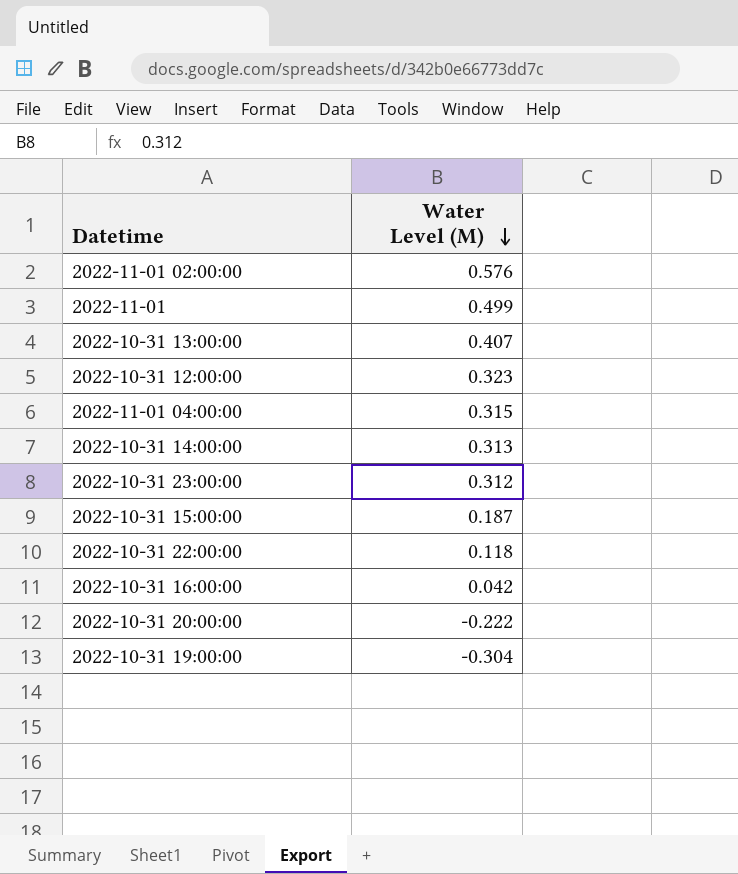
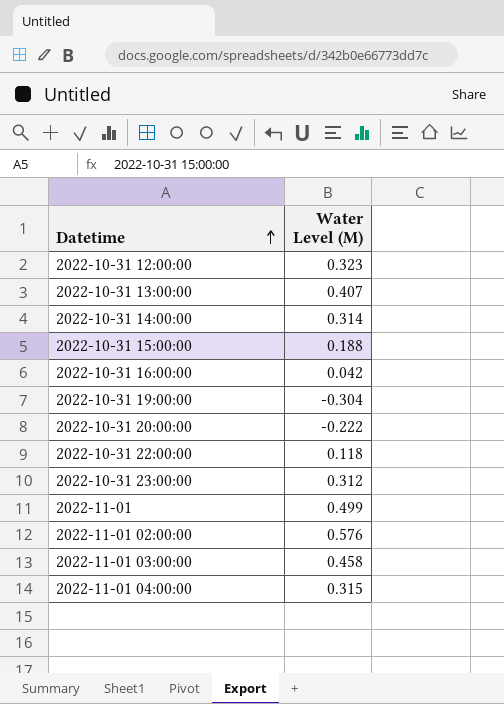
row order: Water Level (M) descending -> Datetime ascending
2022-10-31 14:00:00 | Water Level (M): 0.313 -> 0.314
2022-10-31 15:00:00 | Water Level (M): 0.187 -> 0.188
row 2022-11-01 03:00:00: none -> 0.458

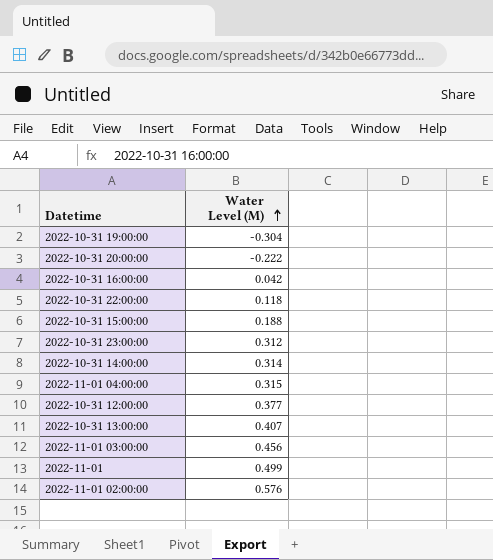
row order: Datetime ascending -> Water Level (M) ascending
2022-10-31 12:00:00 | Water Level (M): 0.323 -> 0.377
2022-11-01 03:00:00 | Water Level (M): 0.458 -> 0.456

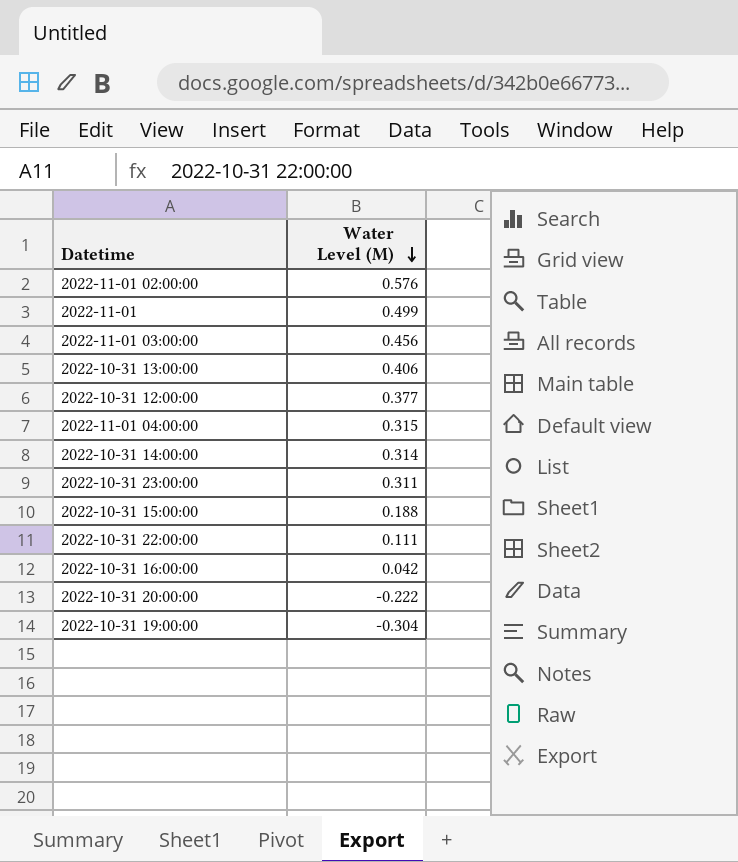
row order: Water Level (M) ascending -> Water Level (M) descending
2022-10-31 13:00:00 | Water Level (M): 0.407 -> 0.406
2022-10-31 23:00:00 | Water Level (M): 0.312 -> 0.311
2022-10-31 22:00:00 | Water Level (M): 0.118 -> 0.111

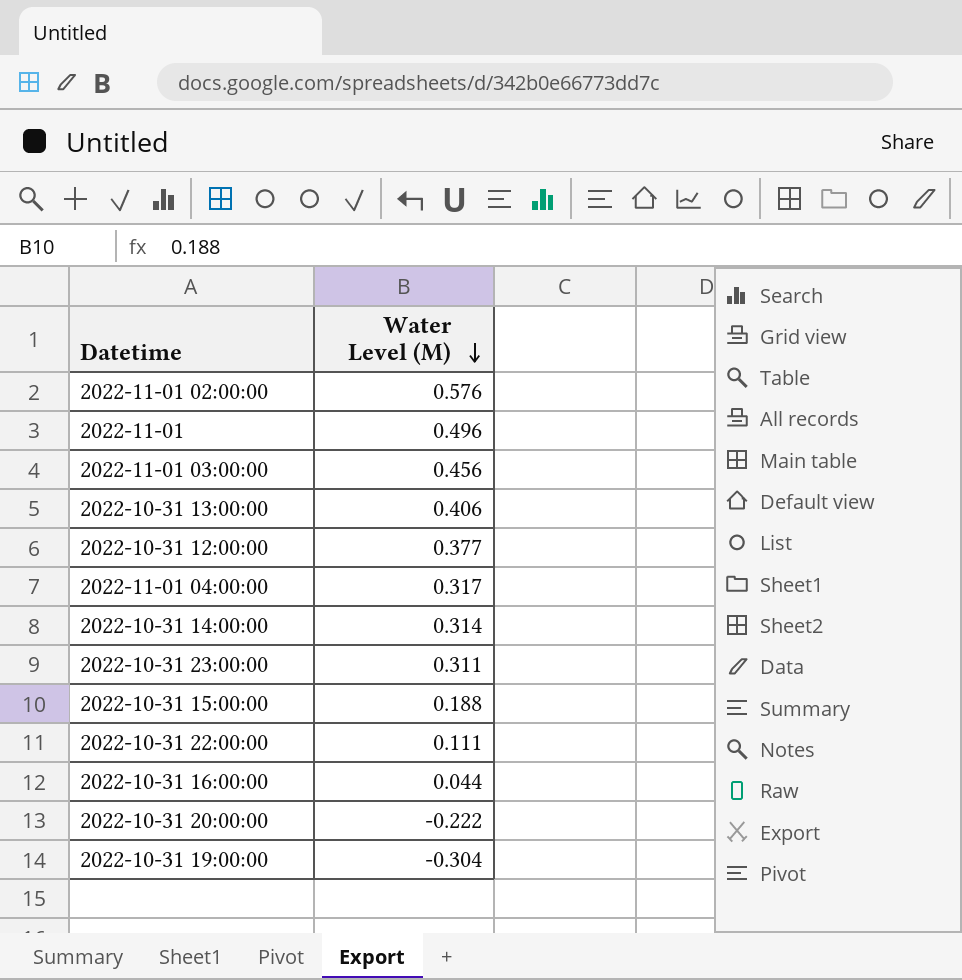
2022-11-01 | Water Level (M): 0.499 -> 0.496
2022-11-01 04:00:00 | Water Level (M): 0.315 -> 0.317
2022-10-31 16:00:00 | Water Level (M): 0.042 -> 0.044

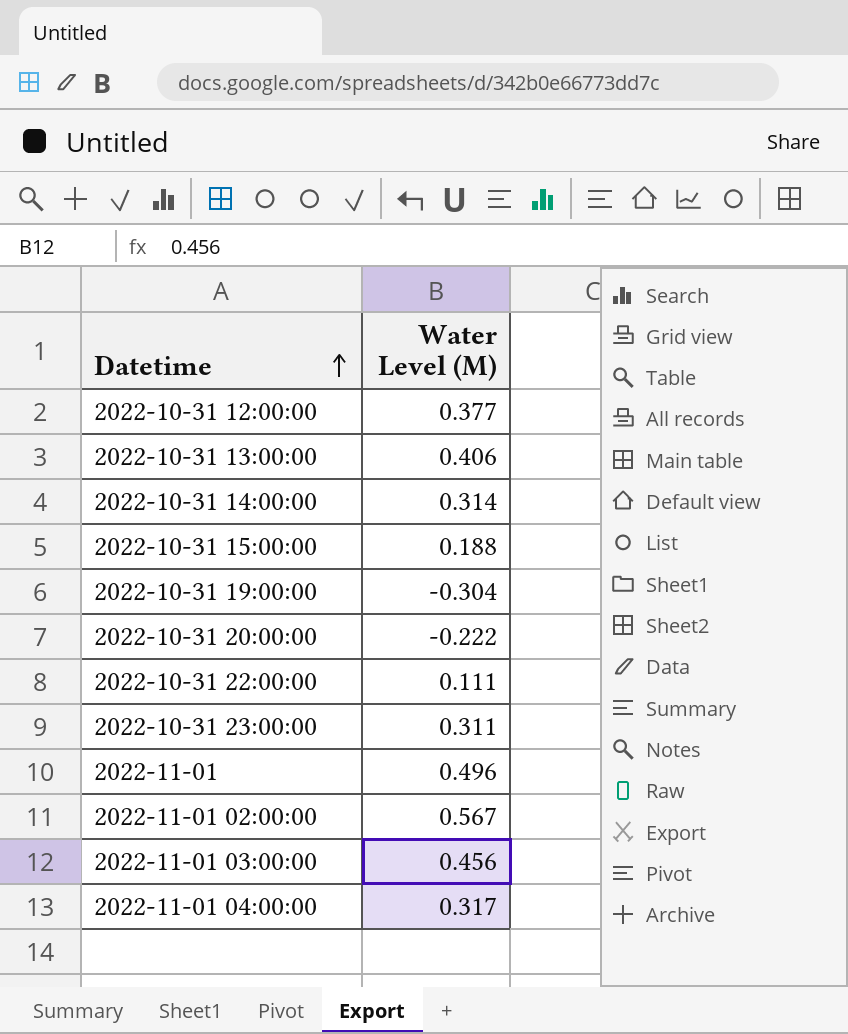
row order: Water Level (M) descending -> Datetime ascending
row 2022-10-31 16:00:00: 0.044 -> none
2022-11-01 02:00:00 | Water Level (M): 0.576 -> 0.567

